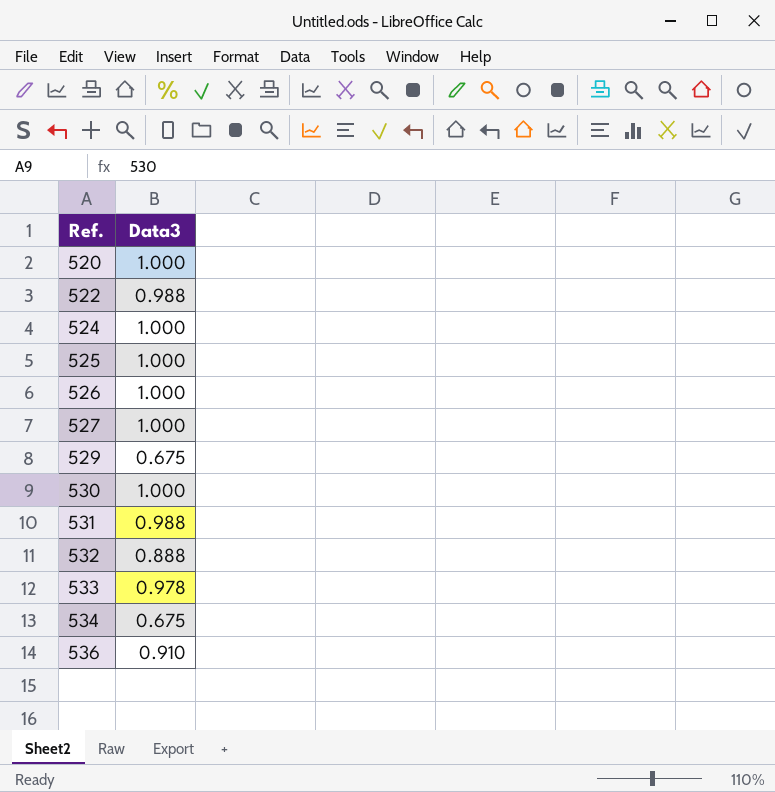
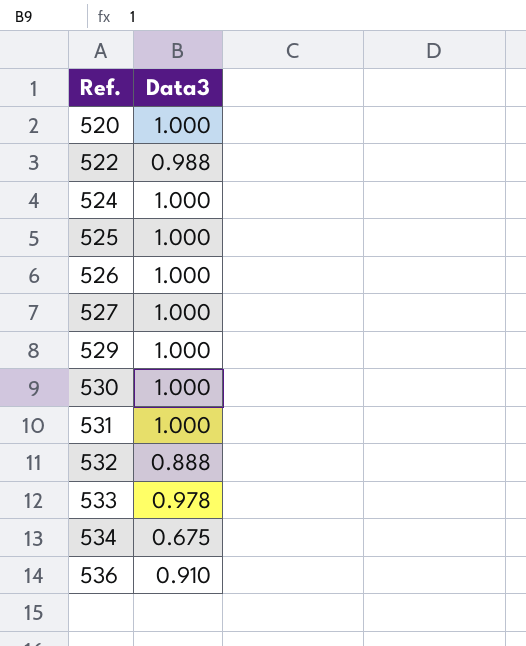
529 | Data3: 0.675 -> 1.000
531 | Data3: 0.988 -> 1.000

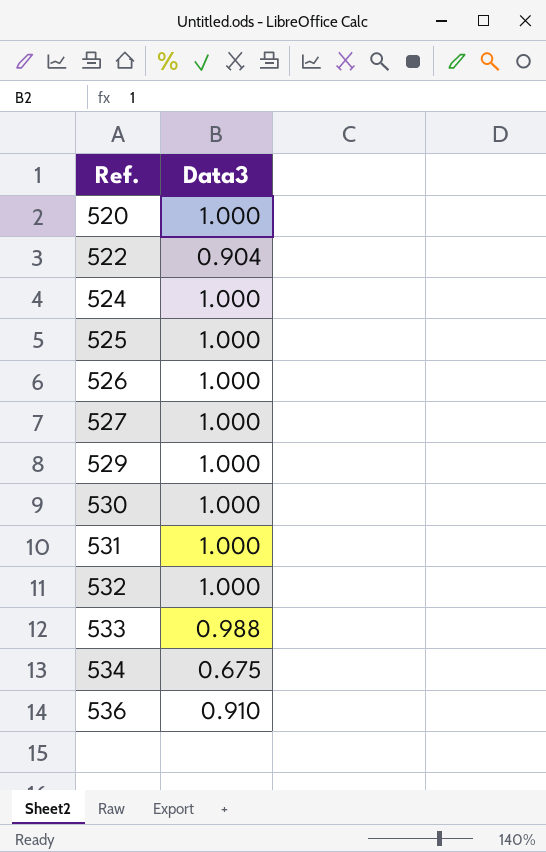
522 | Data3: 0.988 -> 0.904
532 | Data3: 0.888 -> 1.000
533 | Data3: 0.978 -> 0.988

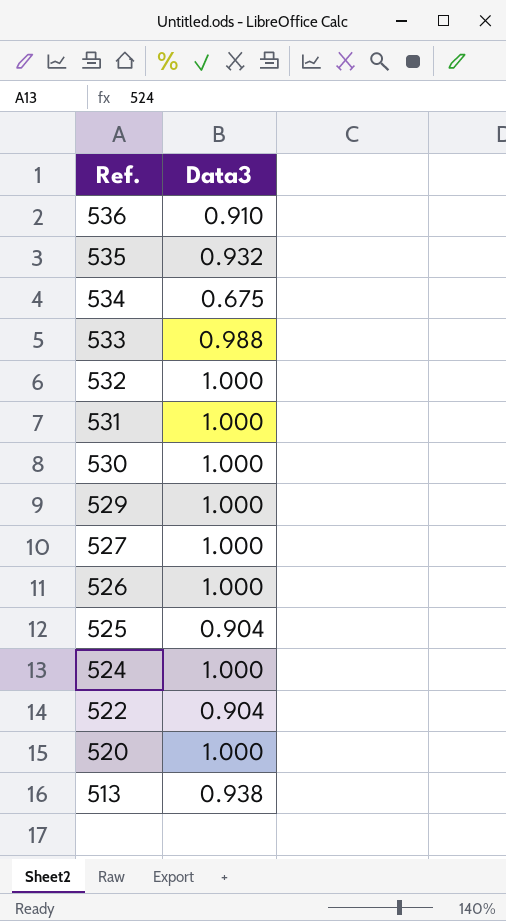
row order: Ref. ascending -> Ref. descending
row 535: none -> 0.932
525 | Data3: 1.000 -> 0.904
row 513: none -> 0.938

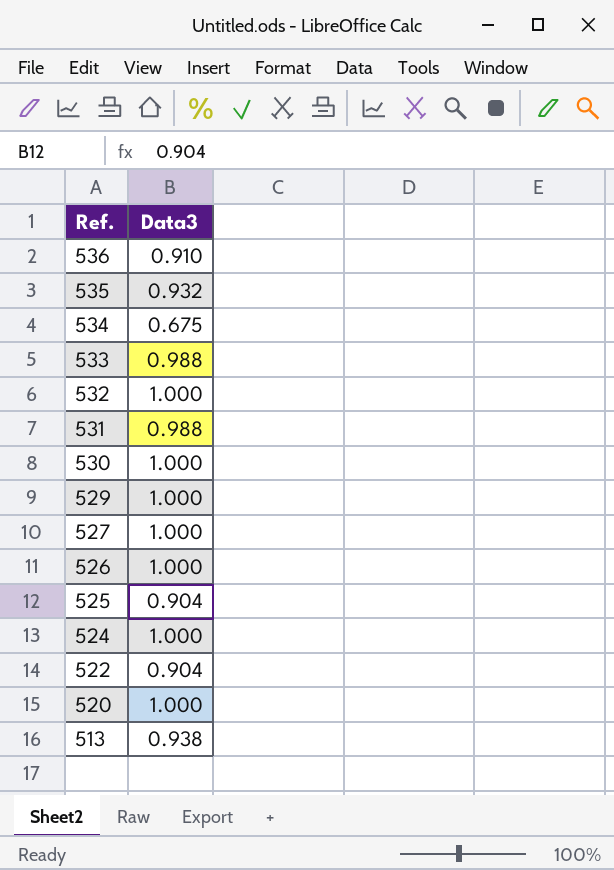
531 | Data3: 1.000 -> 0.988

